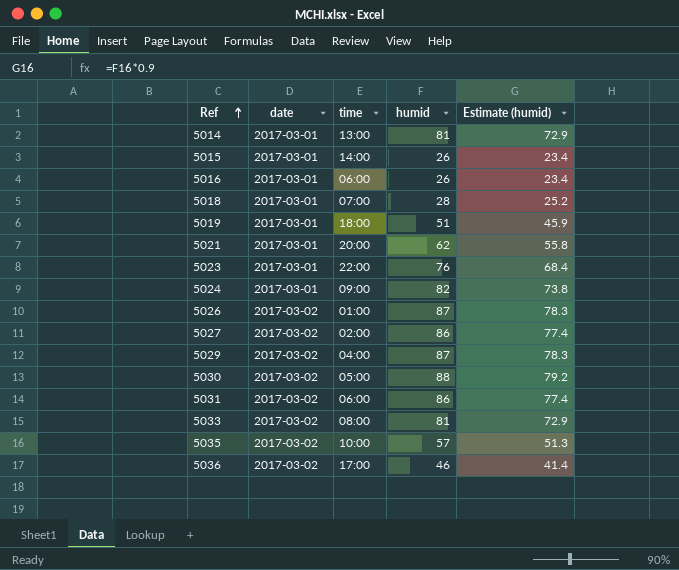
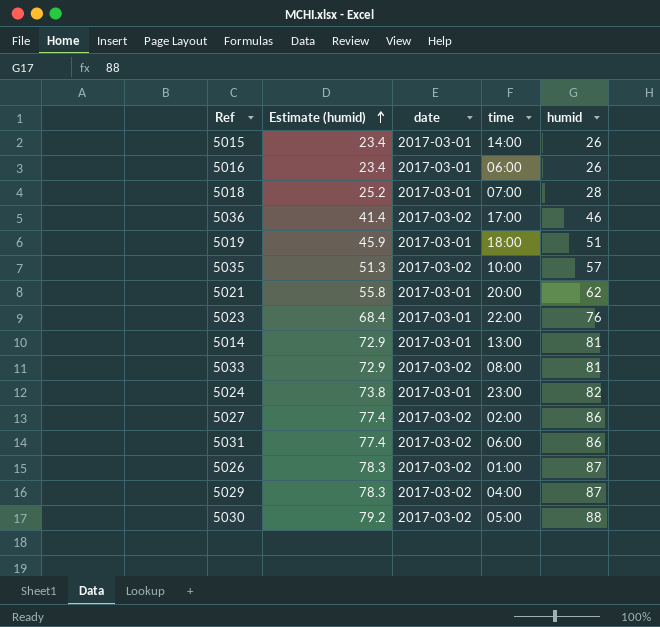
row order: Ref ascending -> Estimate (humid) ascending
column Estimate (humid) | position: 5 -> 2
5024 | time: 09:00 -> 23:00

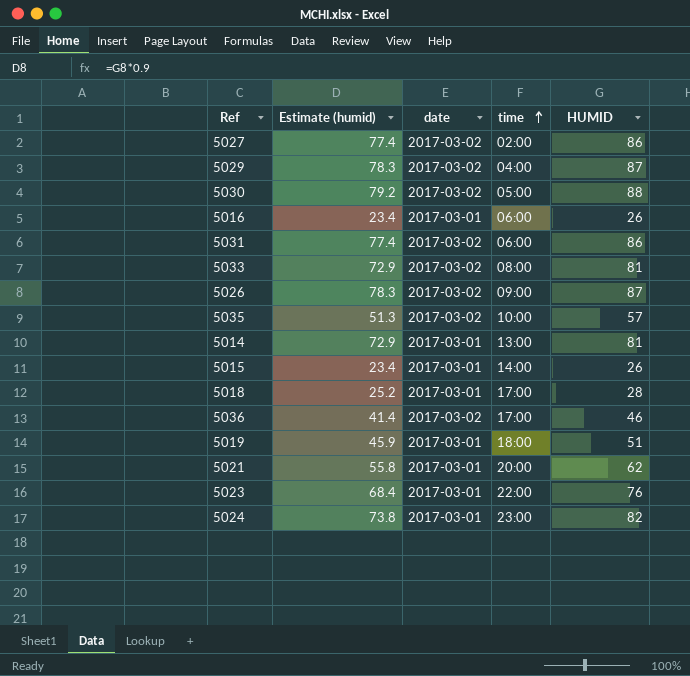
row order: Estimate (humid) ascending -> time ascending
column name: humid -> HUMID
5026 | time: 01:00 -> 09:00
5018 | time: 07:00 -> 17:00

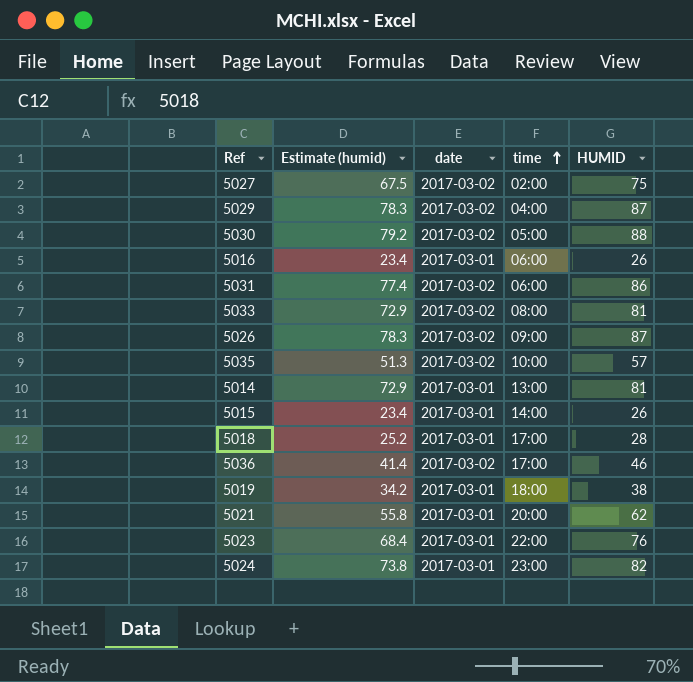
5027 | Estimate (humid): 77.4 -> 67.5
5027 | HUMID: 86 -> 75
5019 | Estimate (humid): 45.9 -> 34.2
5019 | HUMID: 51 -> 38

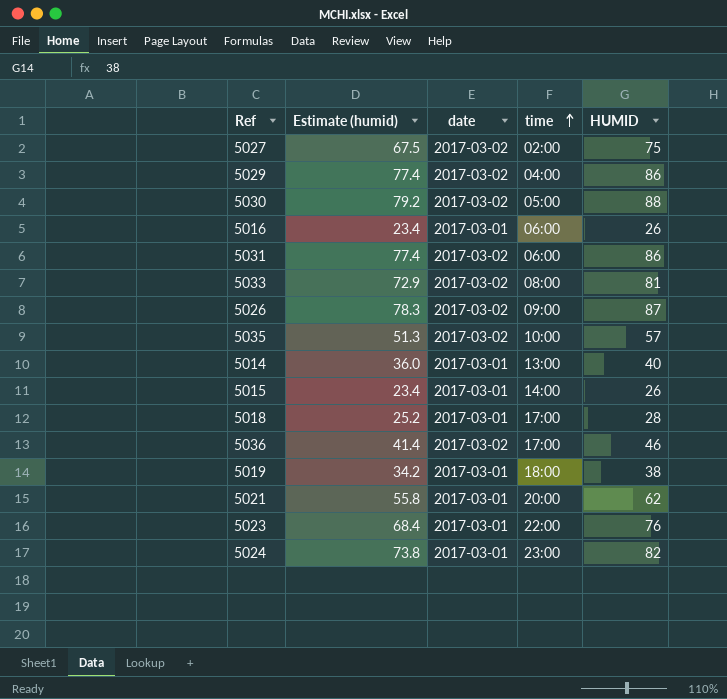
5029 | Estimate (humid): 78.3 -> 77.4
5029 | HUMID: 87 -> 86
5014 | Estimate (humid): 72.9 -> 36.0
5014 | HUMID: 81 -> 40

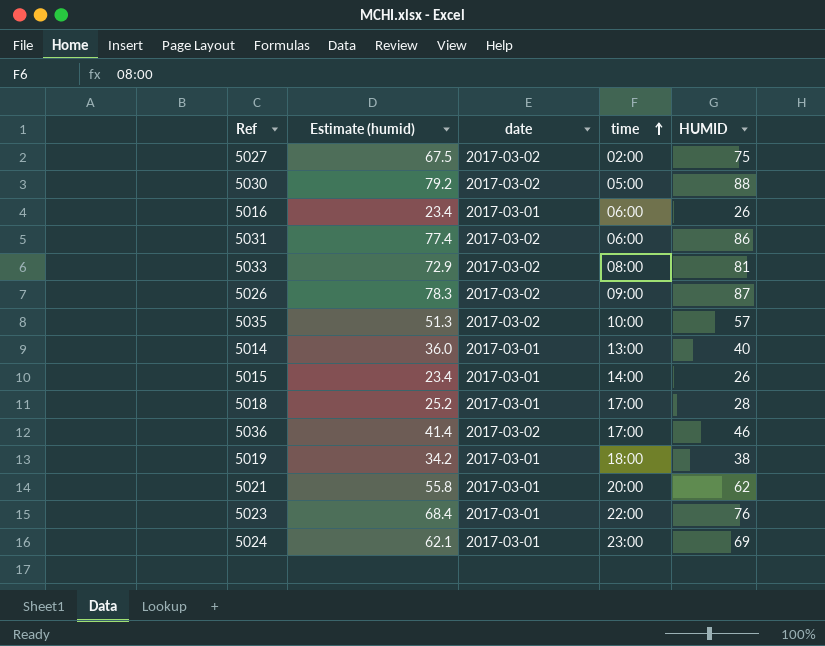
row 5029: 77.4 | 2017-03-02 | 04:00 | 86 -> none
5024 | Estimate (humid): 73.8 -> 62.1
5024 | HUMID: 82 -> 69

